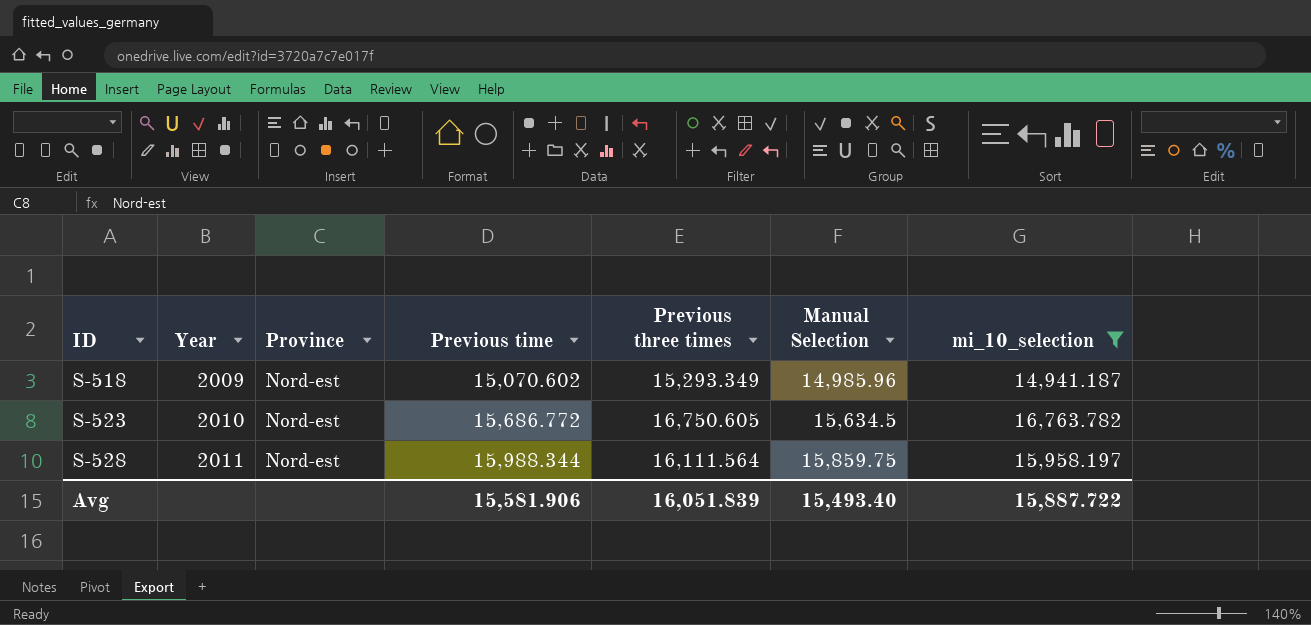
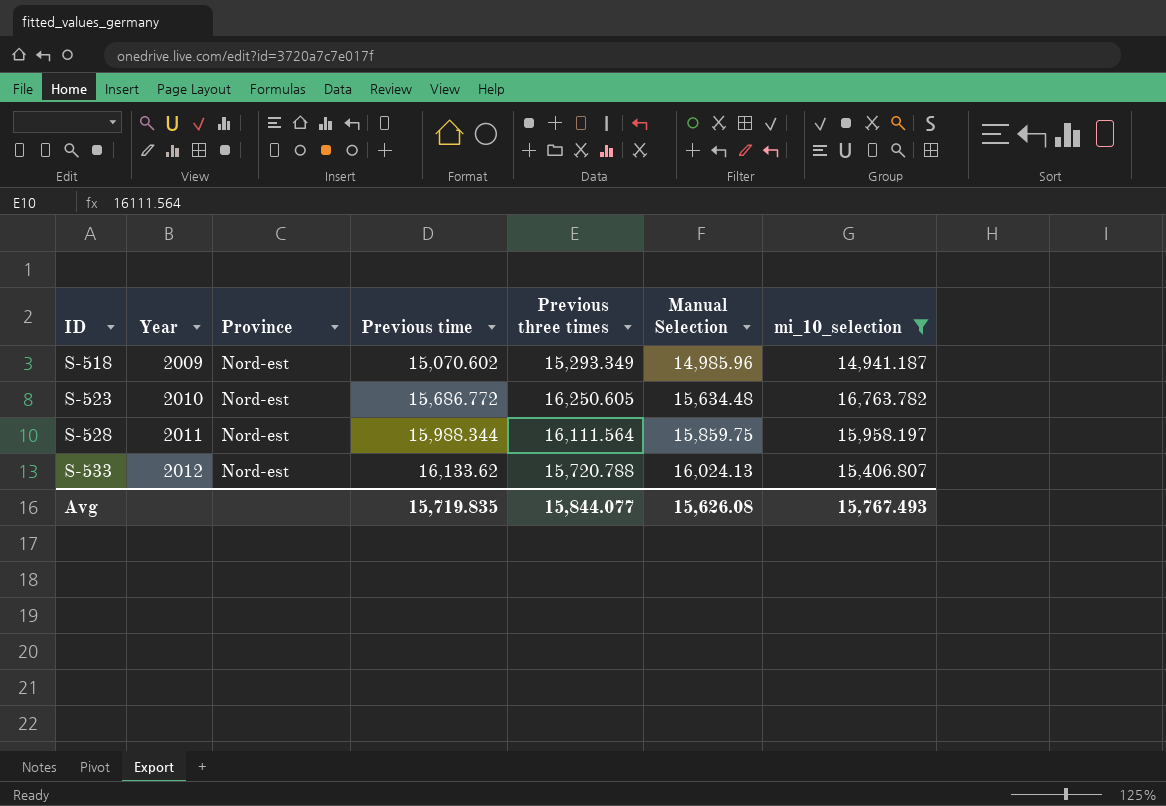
S-523 | Previous three times: 16,750.605 -> 16,250.605
S-523 | Manual Selection: 15,634.5 -> 15,634.48
row S-533: none -> 2012 | Nord-est | 16,133.62 | 15,720.788 | 16,024.13 | 15,406.807
Avg | Previous time: 15,581.906 -> 15,719.835
Avg | Previous three times: 16,051.839 -> 15,844.077
Avg | Manual Selection: 15,493.40 -> 15,626.08
Avg | mi_10_selection: 15,887.722 -> 15,767.493

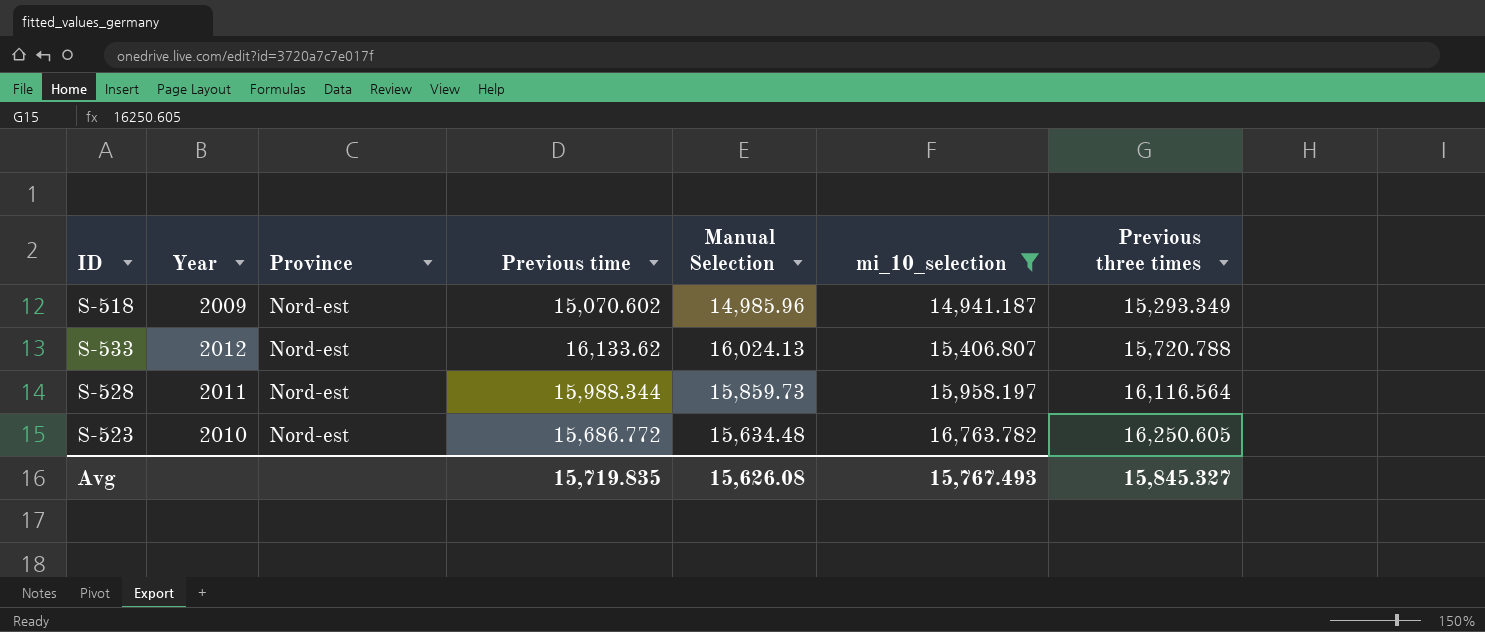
row order: ID ascending -> mi_10_selection ascending
column Previous three times | position: 5 -> 7
S-528 | Manual Selection: 15,859.75 -> 15,859.73
S-528 | Previous three times: 16,111.564 -> 16,116.564
Avg | Previous three times: 15,844.077 -> 15,845.327

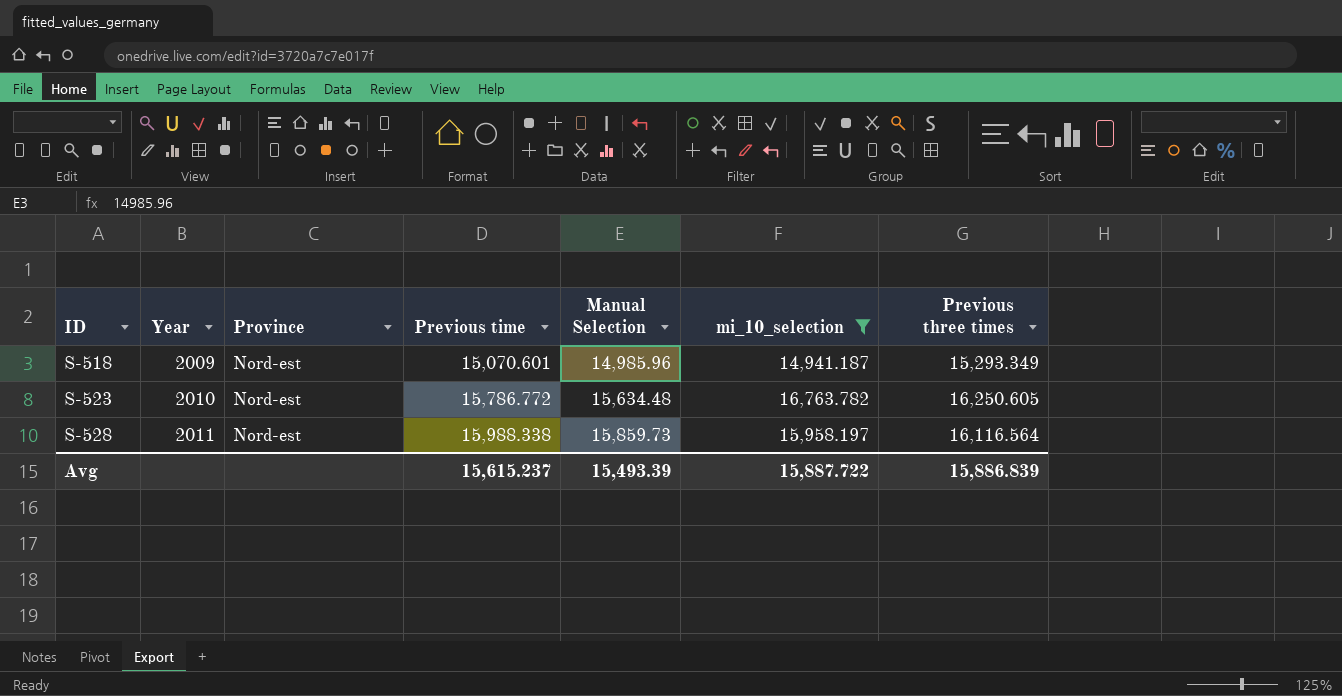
row order: mi_10_selection ascending -> ID ascending
row S-533: 2012 | Nord-est | 16,133.62 | 16,024.13 | 15,406.807 | 15,720.788 -> none
S-518 | Previous time: 15,070.602 -> 15,070.601
S-523 | Previous time: 15,686.772 -> 15,786.772
S-528 | Previous time: 15,988.344 -> 15,988.338
Avg | Previous time: 15,719.835 -> 15,615.237
Avg | Manual Selection: 15,626.08 -> 15,493.39
Avg | mi_10_selection: 15,767.493 -> 15,887.722
Avg | Previous three times: 15,845.327 -> 15,886.839

